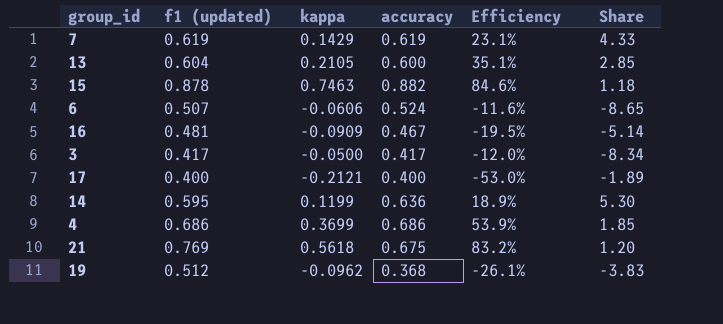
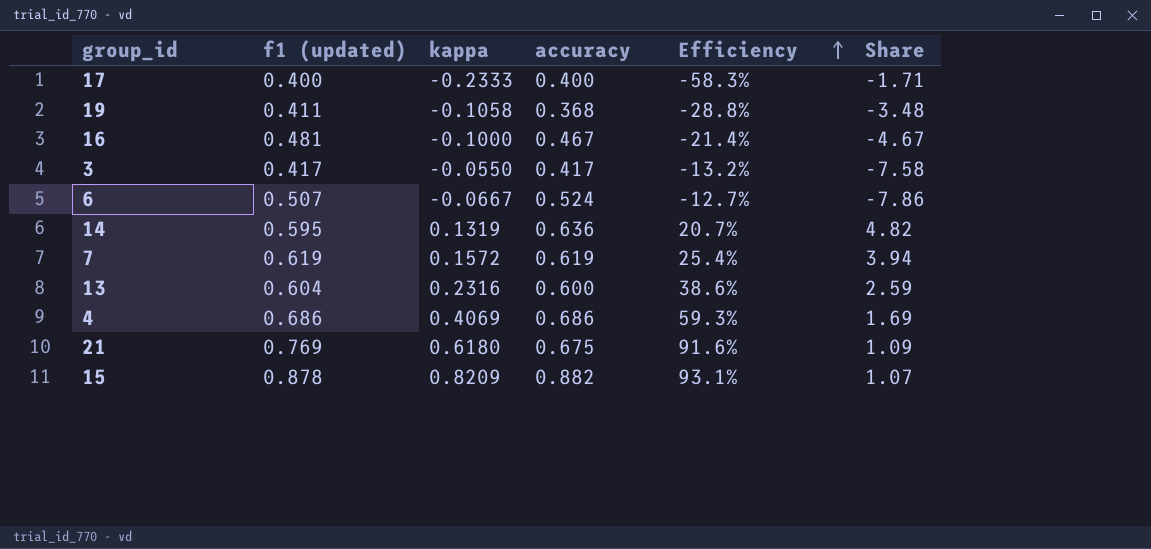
row order: none -> Efficiency ascending
17 | kappa: -0.2121 -> -0.2333
17 | Efficiency: -53.0% -> -58.3%
17 | Share: -1.89 -> -1.71
19 | f1 (updated): 0.512 -> 0.411
19 | kappa: -0.0962 -> -0.1058
19 | Efficiency: -26.1% -> -28.8%
19 | Share: -3.83 -> -3.48
16 | kappa: -0.0909 -> -0.1000
16 | Efficiency: -19.5% -> -21.4%
16 | Share: -5.14 -> -4.67
3 | kappa: -0.0500 -> -0.0550
3 | Efficiency: -12.0% -> -13.2%
3 | Share: -8.34 -> -7.58
6 | kappa: -0.0606 -> -0.0667
6 | Efficiency: -11.6% -> -12.7%
6 | Share: -8.65 -> -7.86
14 | kappa: 0.1199 -> 0.1319
14 | Efficiency: 18.9% -> 20.7%
14 | Share: 5.30 -> 4.82
7 | kappa: 0.1429 -> 0.1572
7 | Efficiency: 23.1% -> 25.4%
7 | Share: 4.33 -> 3.94
13 | kappa: 0.2105 -> 0.2316
13 | Efficiency: 35.1% -> 38.6%
13 | Share: 2.85 -> 2.59
4 | kappa: 0.3699 -> 0.4069
4 | Efficiency: 53.9% -> 59.3%
4 | Share: 1.85 -> 1.69
21 | kappa: 0.5618 -> 0.6180
21 | Efficiency: 83.2% -> 91.6%
21 | Share: 1.20 -> 1.09
15 | kappa: 0.7463 -> 0.8209
15 | Efficiency: 84.6% -> 93.1%
15 | Share: 1.18 -> 1.07

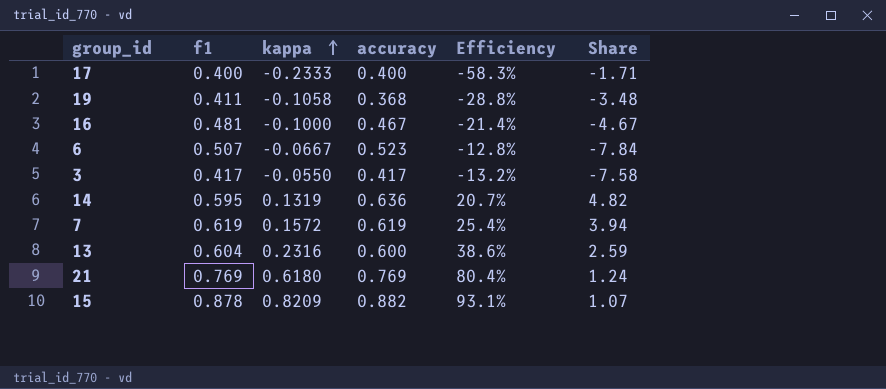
row order: Efficiency ascending -> kappa ascending
column name: f1 (updated) -> f1
row 4: 0.686 | 0.4069 | 0.686 | 59.3% | 1.69 -> none
6 | accuracy: 0.524 -> 0.523
6 | Efficiency: -12.7% -> -12.8%
6 | Share: -7.86 -> -7.84
21 | accuracy: 0.675 -> 0.769
21 | Efficiency: 91.6% -> 80.4%
21 | Share: 1.09 -> 1.24

